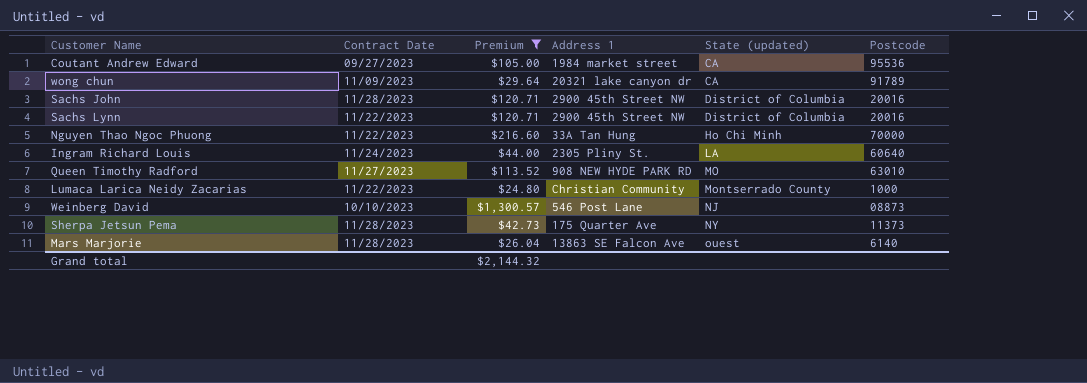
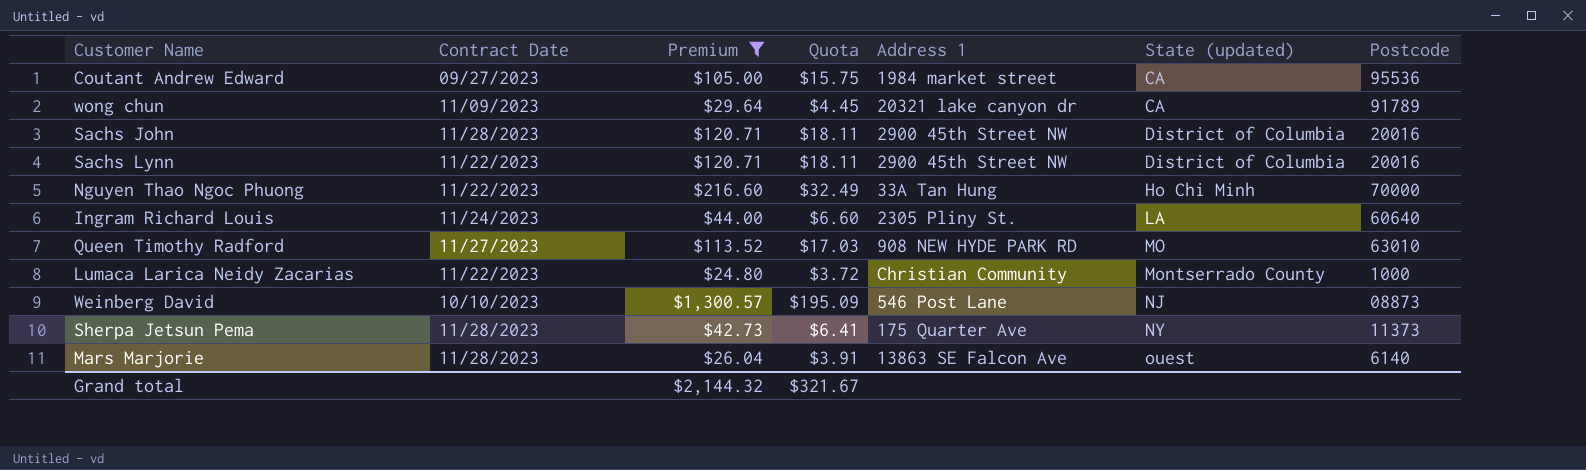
column Quota | formula: none -> [Premium] * 0.15

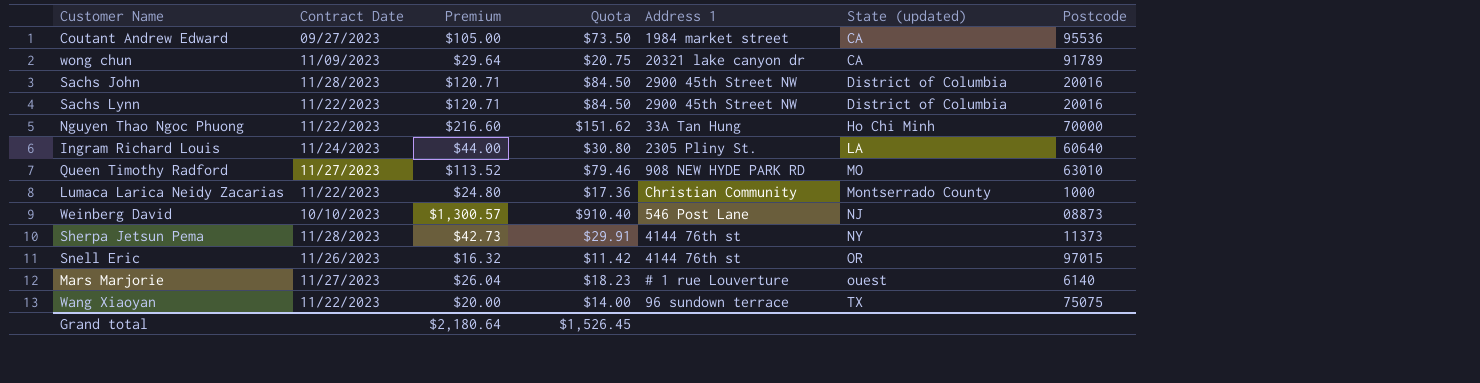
filter: Premium >= $24.80 -> none
column Quota | formula: [Premium] * 0.15 -> [Premium] * 0.7
Sherpa Jetsun Pema | Address 1: 175 Quarter Ave -> 4144 76th st
Mars Marjorie | Contract Date: 11/28/2023 -> 11/27/2023
Mars Marjorie | Address 1: 13863 SE Falcon Ave -> # 1 rue Louverture
Grand total | Premium: $2,144.32 -> $2,180.64
Grand total | Quota: $321.67 -> $1,526.45

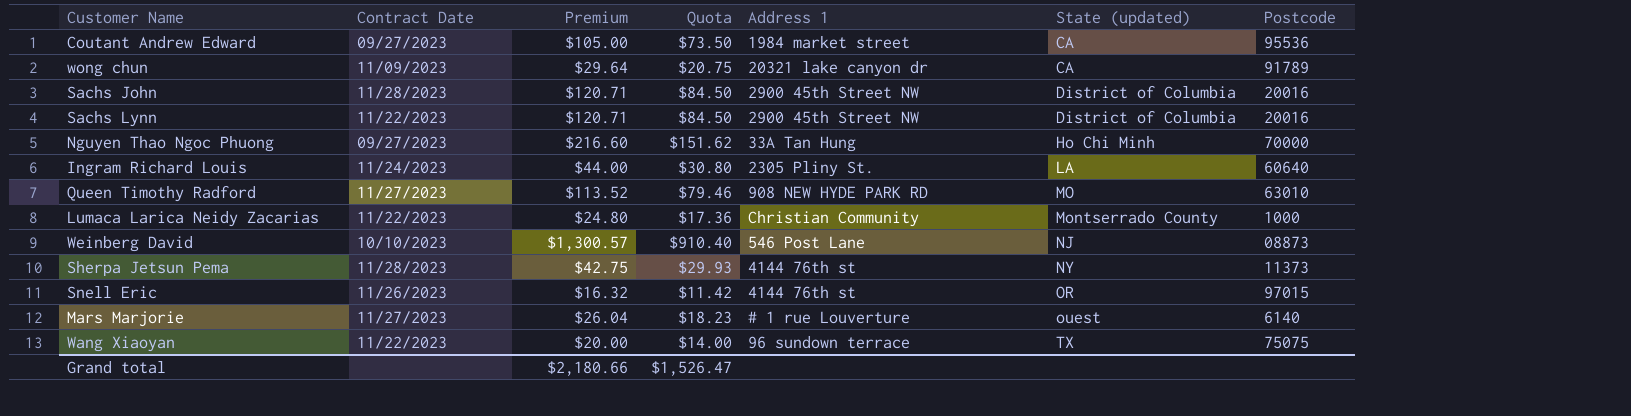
Nguyen Thao Ngoc Phuong | Contract Date: 11/22/2023 -> 09/27/2023
Sherpa Jetsun Pema | Premium: $42.73 -> $42.75
Sherpa Jetsun Pema | Quota: $29.91 -> $29.93
Grand total | Premium: $2,180.64 -> $2,180.66
Grand total | Quota: $1,526.45 -> $1,526.47

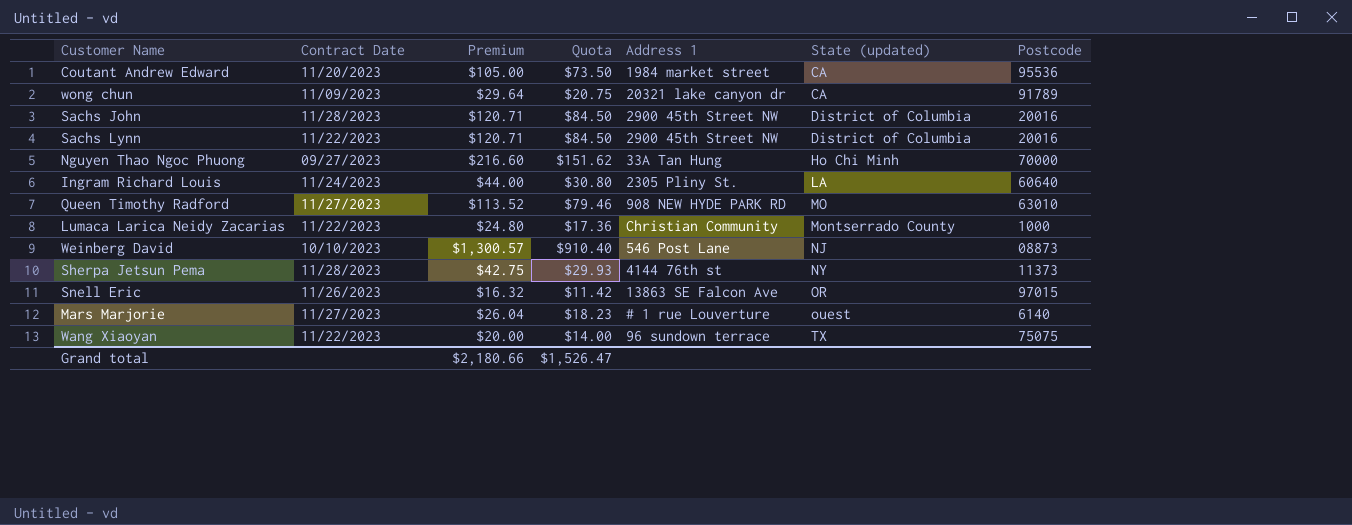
Coutant Andrew Edward | Contract Date: 09/27/2023 -> 11/20/2023
Snell Eric | Address 1: 4144 76th st -> 13863 SE Falcon Ave

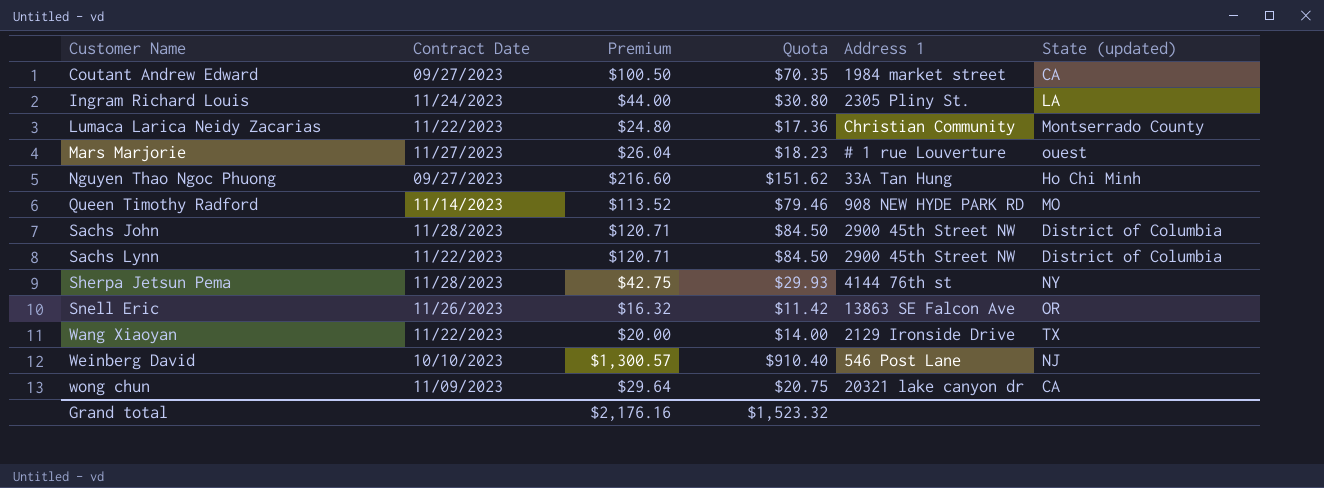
row order: State (updated) ascending -> Customer Name ascending
column Postcode | position: 7 -> none
Coutant Andrew Edward | Contract Date: 11/20/2023 -> 09/27/2023
Coutant Andrew Edward | Premium: $105.00 -> $100.50
Coutant Andrew Edward | Quota: $73.50 -> $70.35
Queen Timothy Radford | Contract Date: 11/27/2023 -> 11/14/2023
Wang Xiaoyan | Address 1: 96 sundown terrace -> 2129 Ironside Drive
Grand total | Premium: $2,180.66 -> $2,176.16
Grand total | Quota: $1,526.47 -> $1,523.32

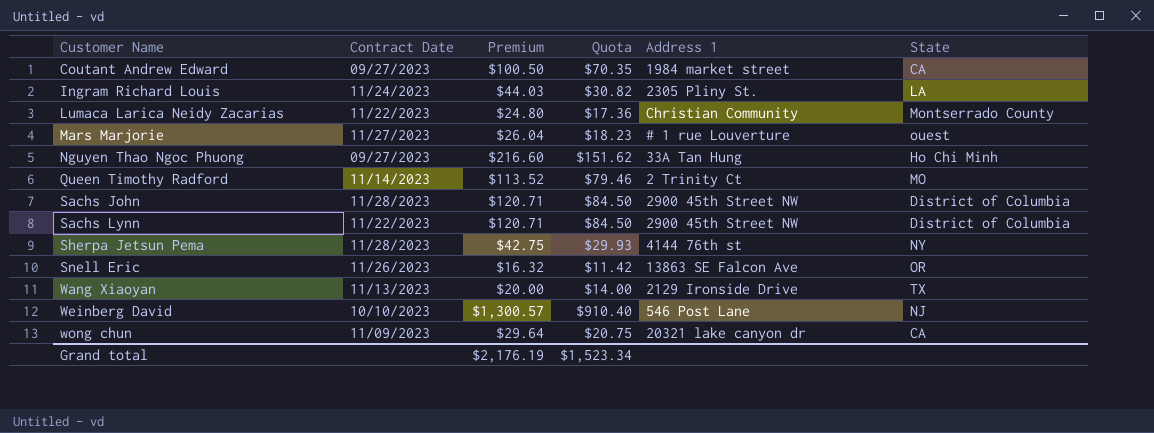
column name: State (updated) -> State
Ingram Richard Louis | Premium: $44.00 -> $44.03
Ingram Richard Louis | Quota: $30.80 -> $30.82
Queen Timothy Radford | Address 1: 908 NEW HYDE PARK RD -> 2 Trinity Ct
Wang Xiaoyan | Contract Date: 11/22/2023 -> 11/13/2023
Grand total | Premium: $2,176.16 -> $2,176.19
Grand total | Quota: $1,523.32 -> $1,523.34

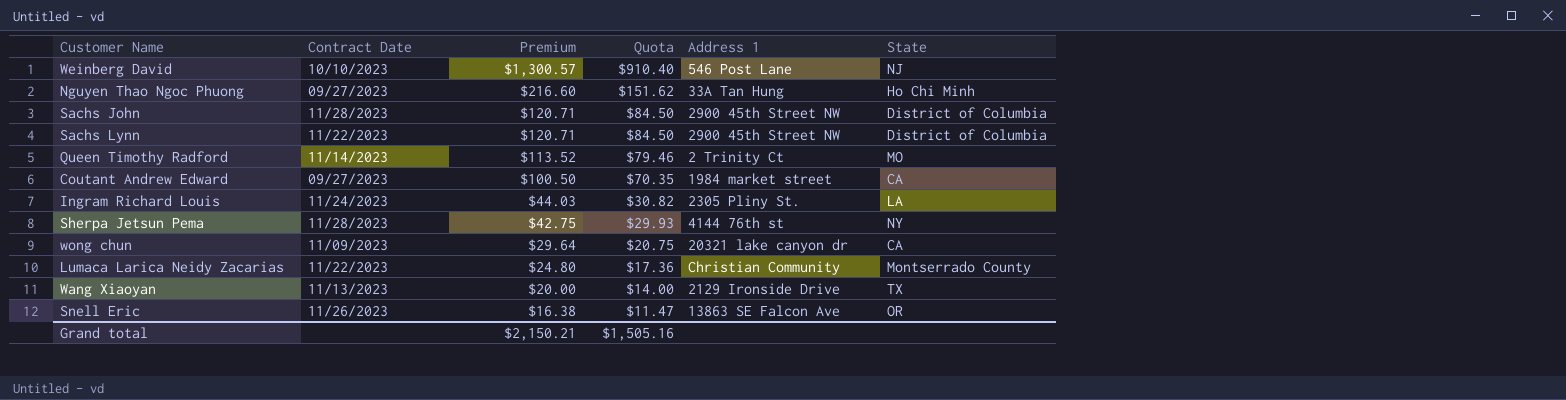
row order: Customer Name ascending -> Premium descending
row Mars Marjorie: 11/27/2023 | $26.04 | $18.23 | # 1 rue Louverture | ouest -> none
Snell Eric | Premium: $16.32 -> $16.38
Snell Eric | Quota: $11.42 -> $11.47
Grand total | Premium: $2,176.19 -> $2,150.21
Grand total | Quota: $1,523.34 -> $1,505.16

